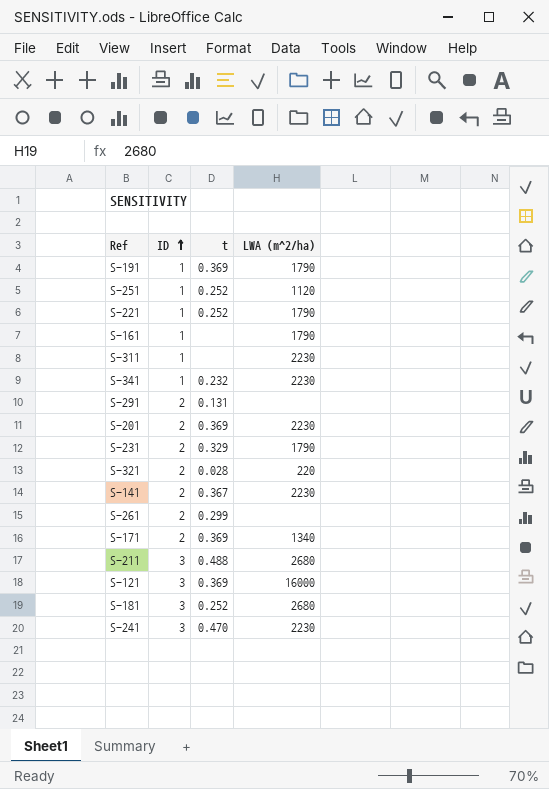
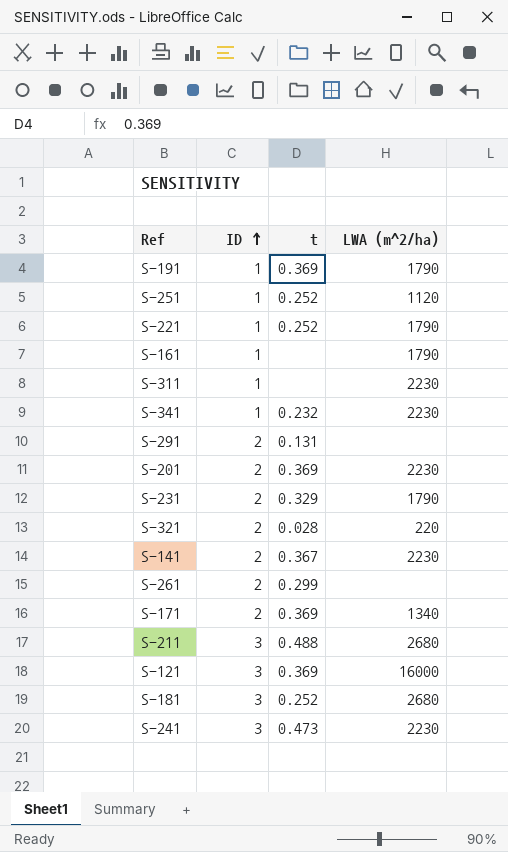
S-241 | t: 0.470 -> 0.473

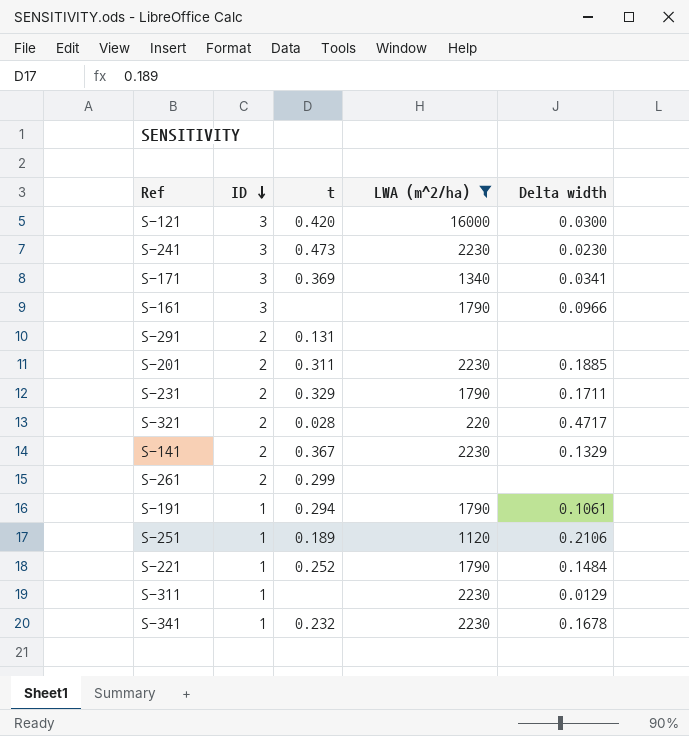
filter: none -> LWA (m^2/ha) != 2680
row order: ID ascending -> ID descending
column Delta width | position: none -> 5
S-121 | t: 0.369 -> 0.420
S-171 | ID: 2 -> 3
S-161 | ID: 1 -> 3
S-201 | t: 0.369 -> 0.311
S-191 | t: 0.369 -> 0.294
S-251 | t: 0.252 -> 0.189

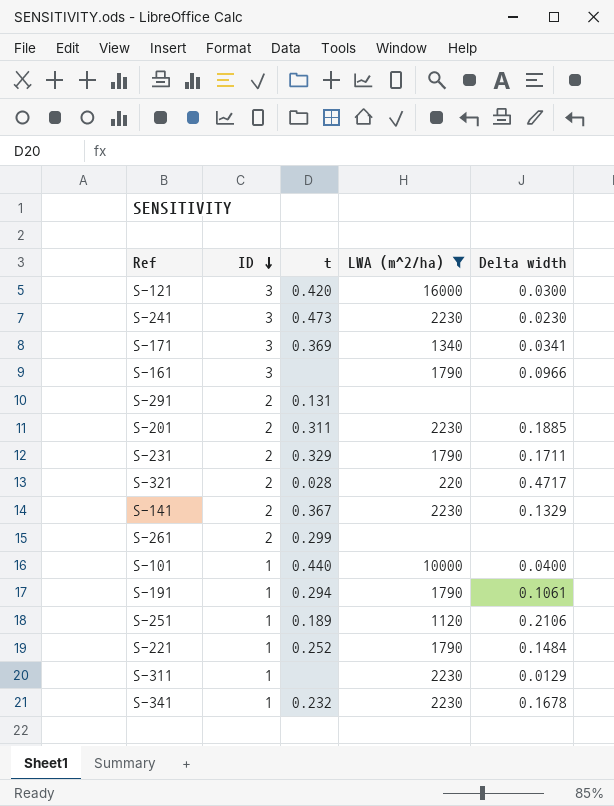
row S-101: none -> 1 | 0.440 | 10000 | 0.0400

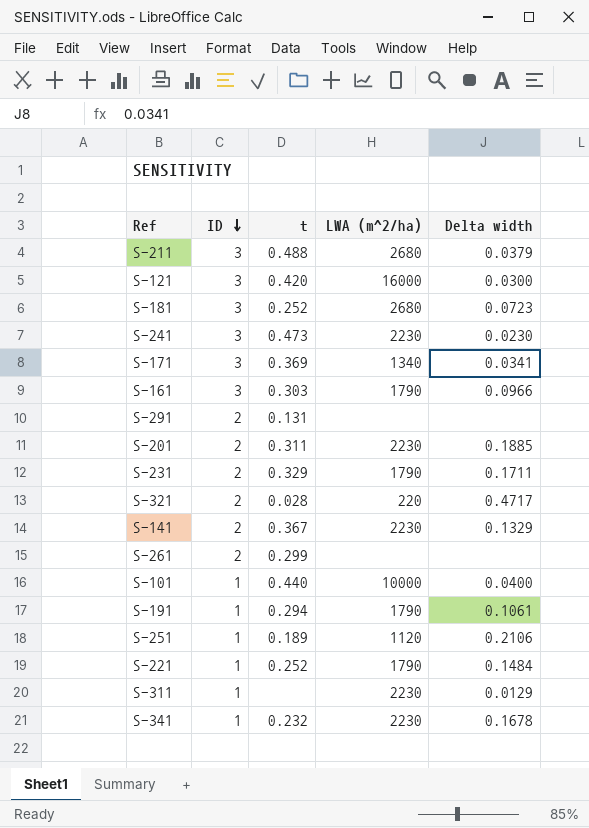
filter: LWA (m^2/ha) != 2680 -> none
S-161 | t: none -> 0.303

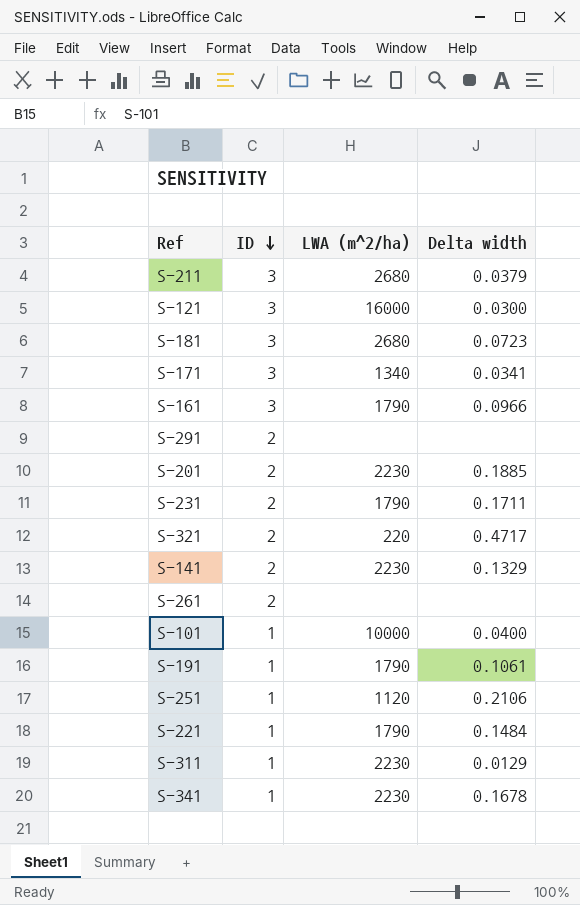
column t | position: 3 -> none
row S-241: 3 | 0.473 | 2230 | 0.0230 -> none

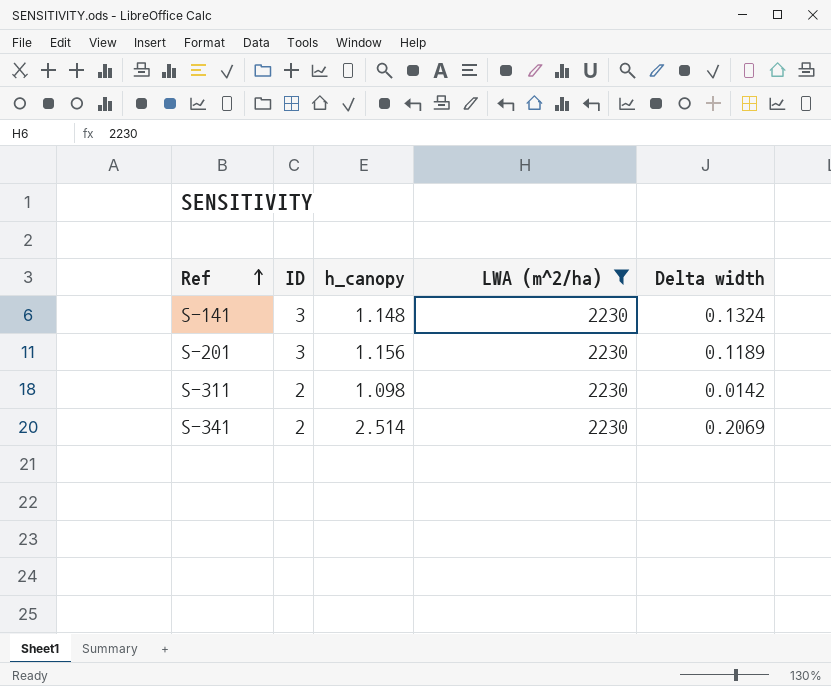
filter: none -> LWA (m^2/ha) = 2230
row order: ID descending -> Ref ascending
column h_canopy | position: none -> 3
S-141 | ID: 2 -> 3
S-141 | Delta width: 0.1329 -> 0.1324
S-201 | ID: 2 -> 3
S-201 | Delta width: 0.1885 -> 0.1189
S-311 | ID: 1 -> 2
S-311 | Delta width: 0.0129 -> 0.0142
S-341 | ID: 1 -> 2
S-341 | Delta width: 0.1678 -> 0.2069

